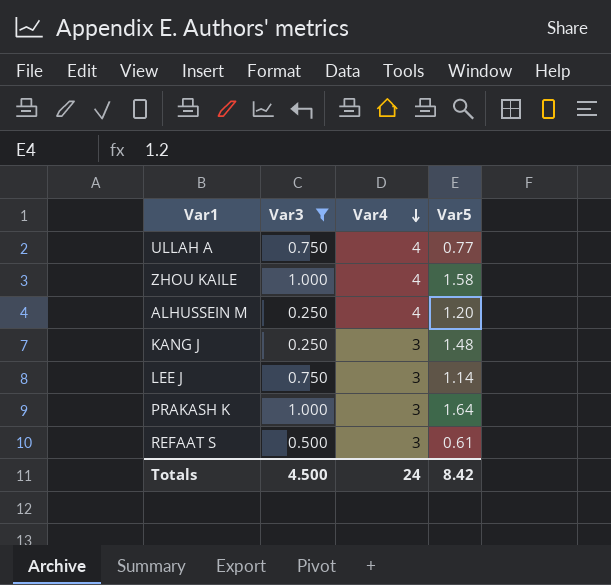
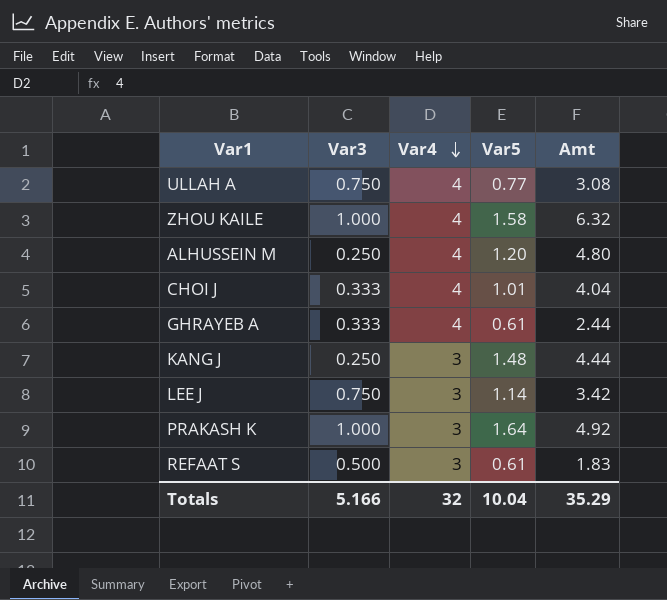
filter: Var3 != 0.333 -> none
column Amt | formula: none -> [Var4] * [Var5]
Totals | Var3: 4.500 -> 5.166
Totals | Var4: 24 -> 32
Totals | Var5: 8.42 -> 10.04

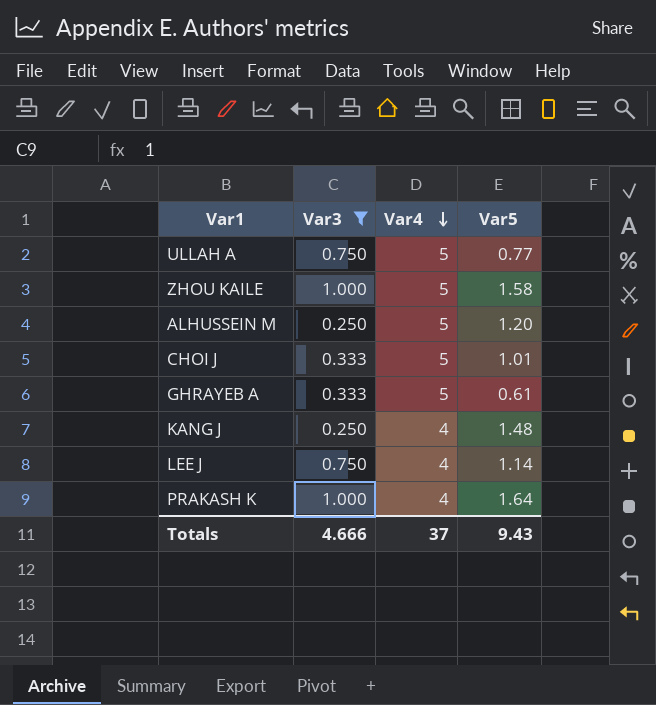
filter: none -> Var3 != 0.500
column Amt | formula: [Var4] * [Var5] -> none
ULLAH A | Var4: 4 -> 5
ZHOU KAILE | Var4: 4 -> 5
ALHUSSEIN M | Var4: 4 -> 5
CHOI J | Var4: 4 -> 5
GHRAYEB A | Var4: 4 -> 5
KANG J | Var4: 3 -> 4
LEE J | Var4: 3 -> 4
PRAKASH K | Var4: 3 -> 4
Totals | Var3: 5.166 -> 4.666
Totals | Var4: 32 -> 37
Totals | Var5: 10.04 -> 9.43

